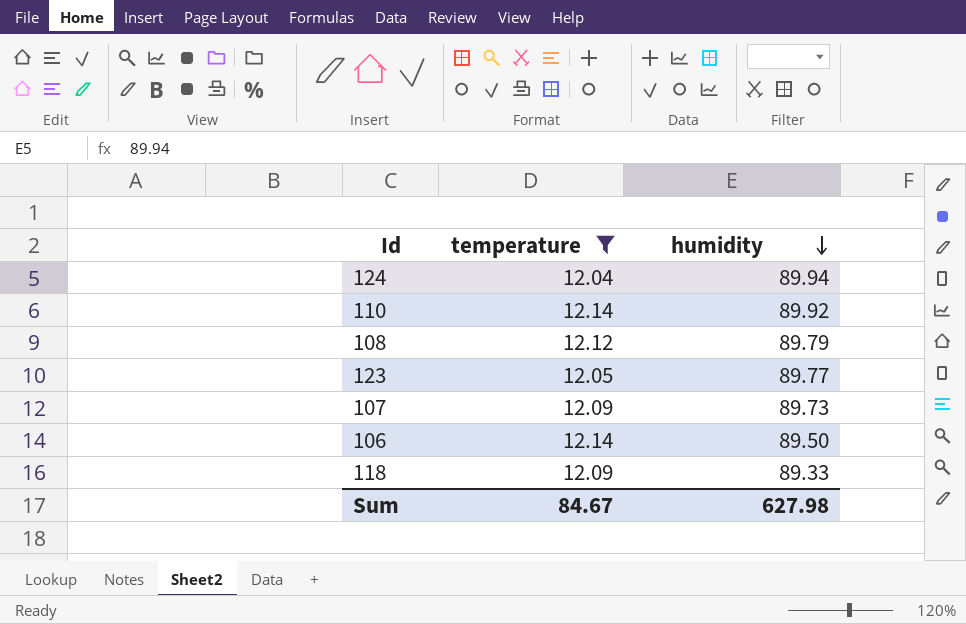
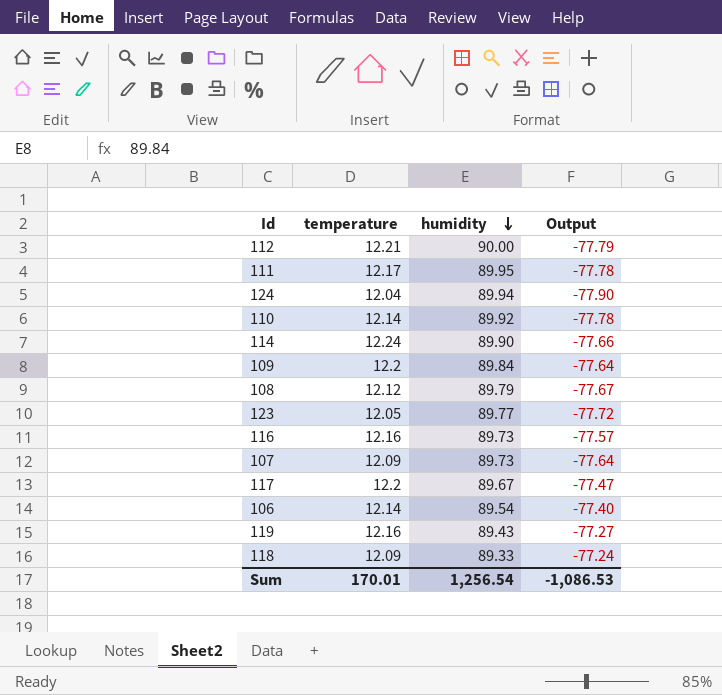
filter: temperature <= 12.14 -> none
column Output | formula: none -> [temperature] - [humidity]
106 | humidity: 89.50 -> 89.54
Sum | temperature: 84.67 -> 170.01
Sum | humidity: 627.98 -> 1,256.54

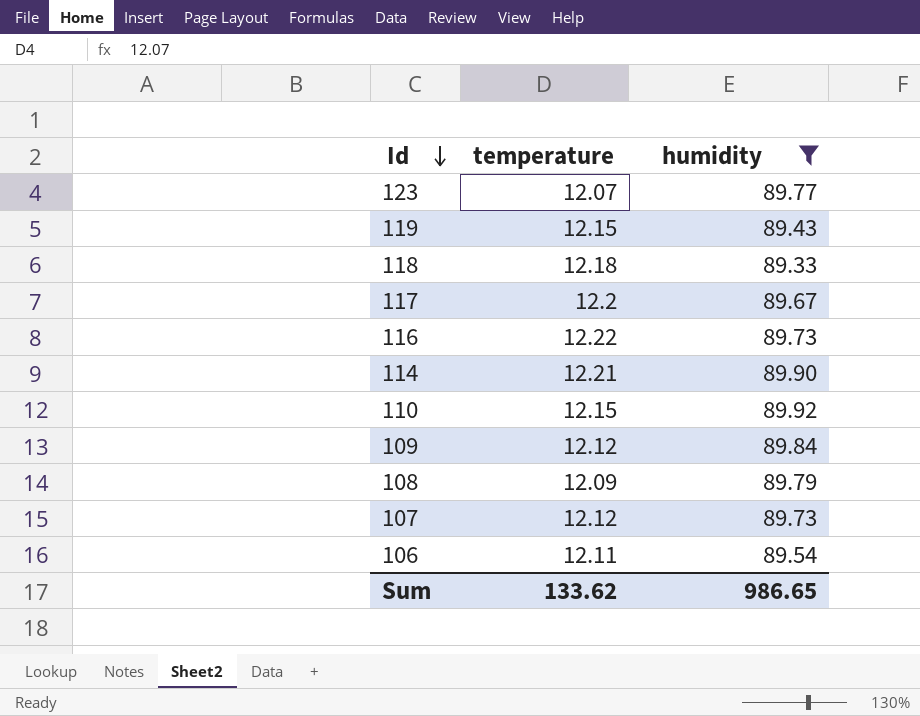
filter: none -> humidity <= 89.92
row order: humidity descending -> Id descending
column Output | formula: [temperature] - [humidity] -> none
123 | temperature: 12.05 -> 12.07
119 | temperature: 12.16 -> 12.15
118 | temperature: 12.09 -> 12.18
116 | temperature: 12.16 -> 12.22
114 | temperature: 12.24 -> 12.21
110 | temperature: 12.14 -> 12.15
109 | temperature: 12.2 -> 12.12
108 | temperature: 12.12 -> 12.09
107 | temperature: 12.09 -> 12.12
106 | temperature: 12.14 -> 12.11
Sum | temperature: 170.01 -> 133.62
Sum | humidity: 1,256.54 -> 986.65

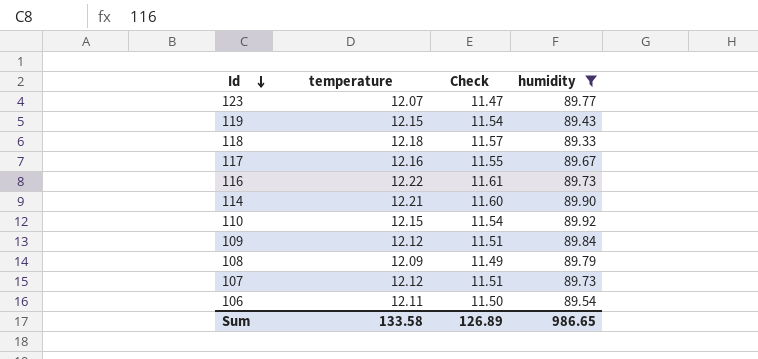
column Check | formula: none -> [temperature] * 0.95
117 | temperature: 12.2 -> 12.16
Sum | temperature: 133.62 -> 133.58

